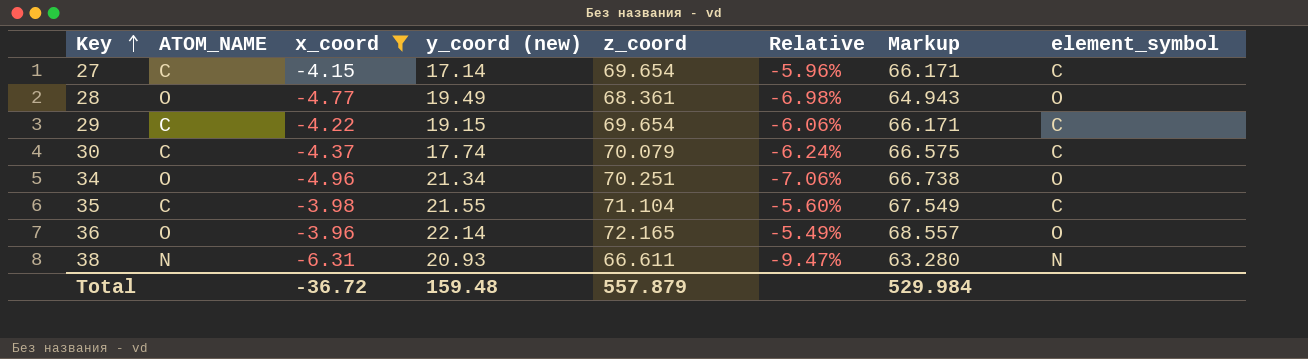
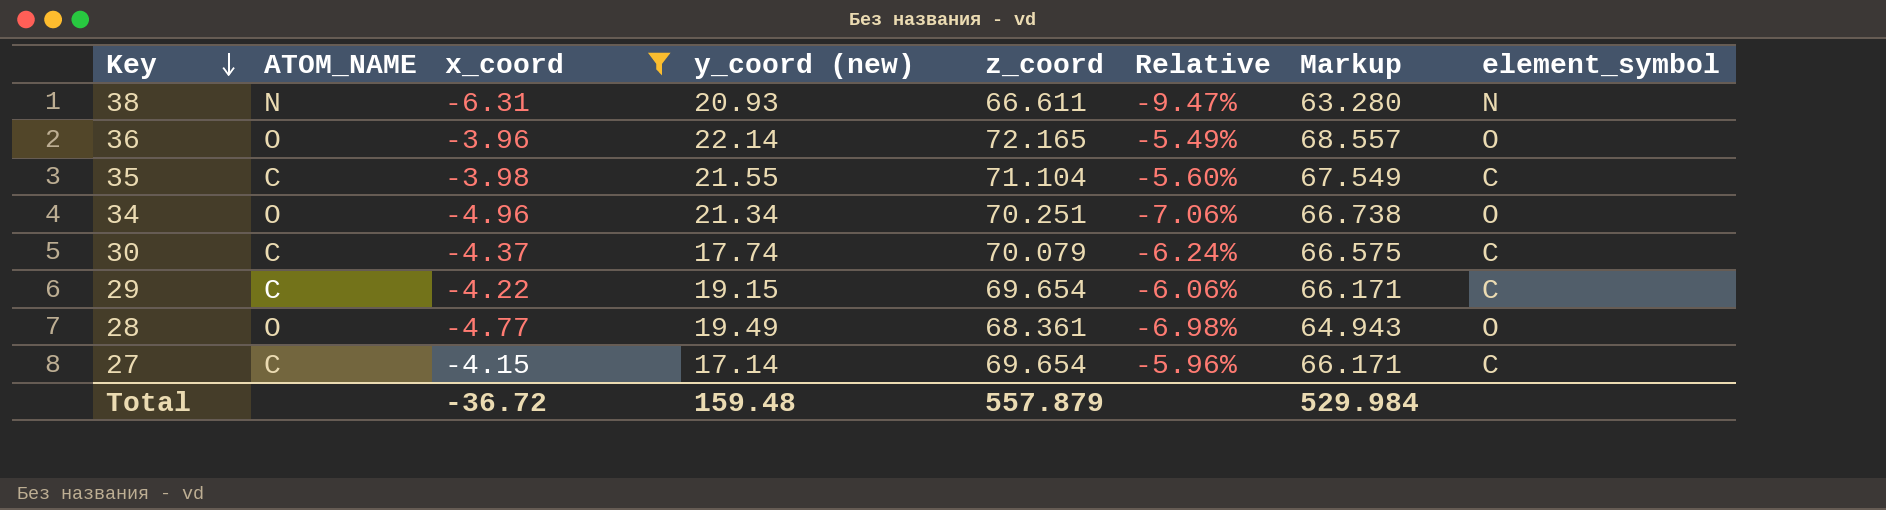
row order: Key ascending -> Key descending

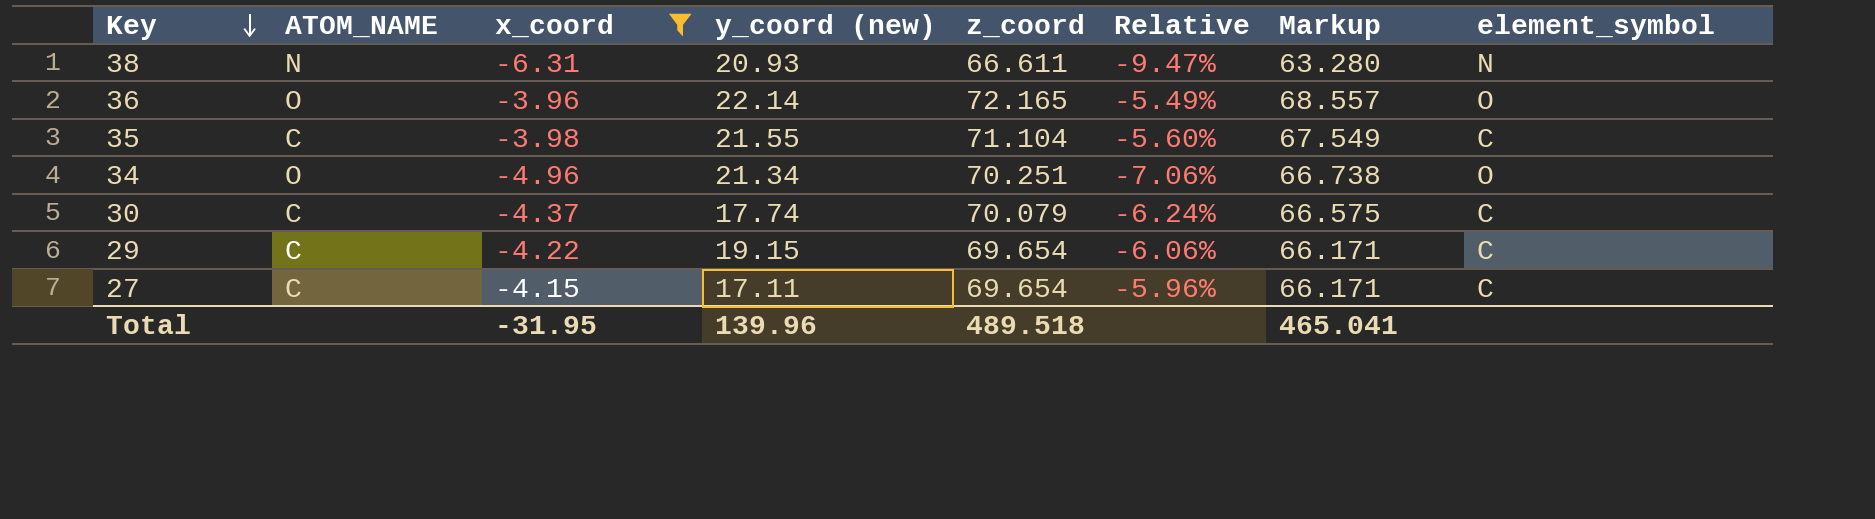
row 28: O | -4.77 | 19.49 | 68.361 | -6.98% | 64.943 | O -> none
27 | y_coord (new): 17.14 -> 17.11
Total | x_coord: -36.72 -> -31.95
Total | y_coord (new): 159.48 -> 139.96
Total | z_coord: 557.879 -> 489.518
Total | Markup: 529.984 -> 465.041

